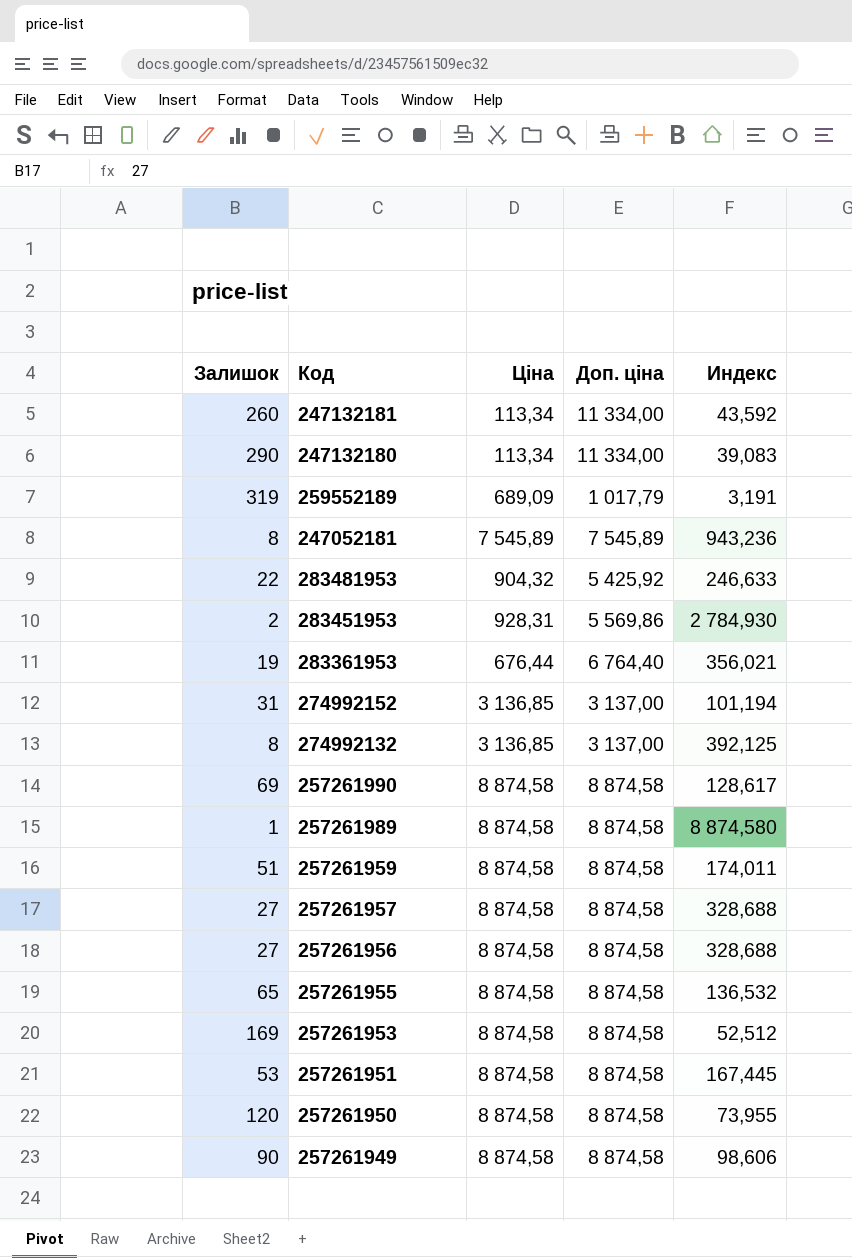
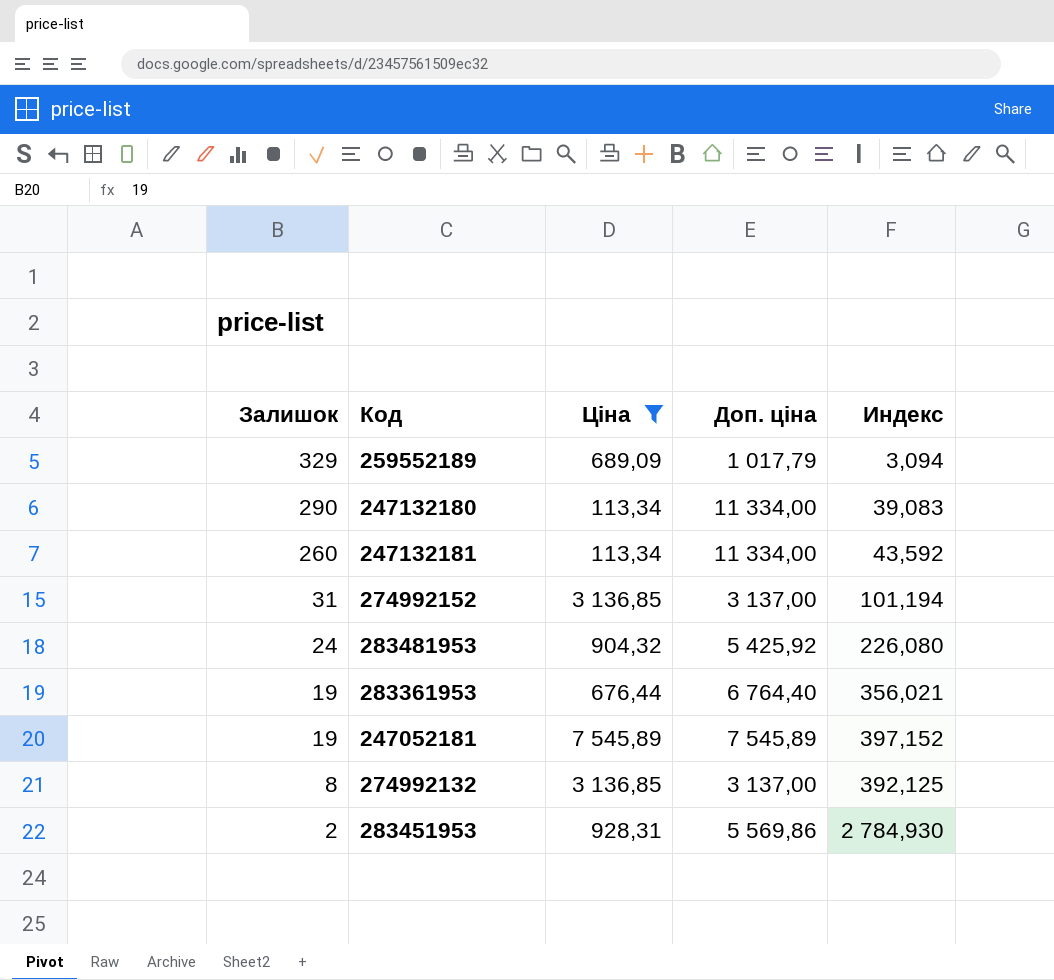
filter: none -> Ціна != 8 874,58
row order: none -> Залишок descending
259552189 | Залишок: 319 -> 329
259552189 | Индекс: 3,191 -> 3,094
283481953 | Залишок: 22 -> 24
283481953 | Индекс: 246,633 -> 226,080
247052181 | Залишок: 8 -> 19
247052181 | Индекс: 943,236 -> 397,152

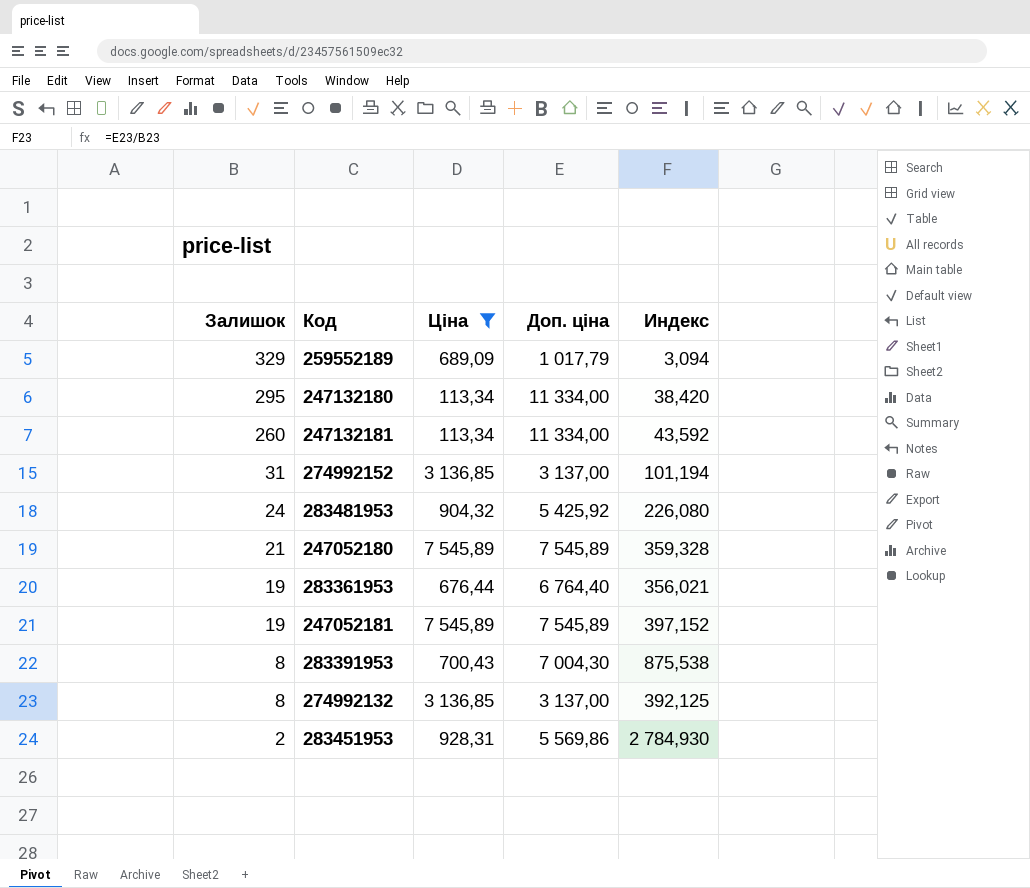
247132180 | Залишок: 290 -> 295
247132180 | Индекс: 39,083 -> 38,420
row 247052180: none -> 21 | 7 545,89 | 7 545,89 | 359,328
row 283391953: none -> 8 | 700,43 | 7 004,30 | 875,538

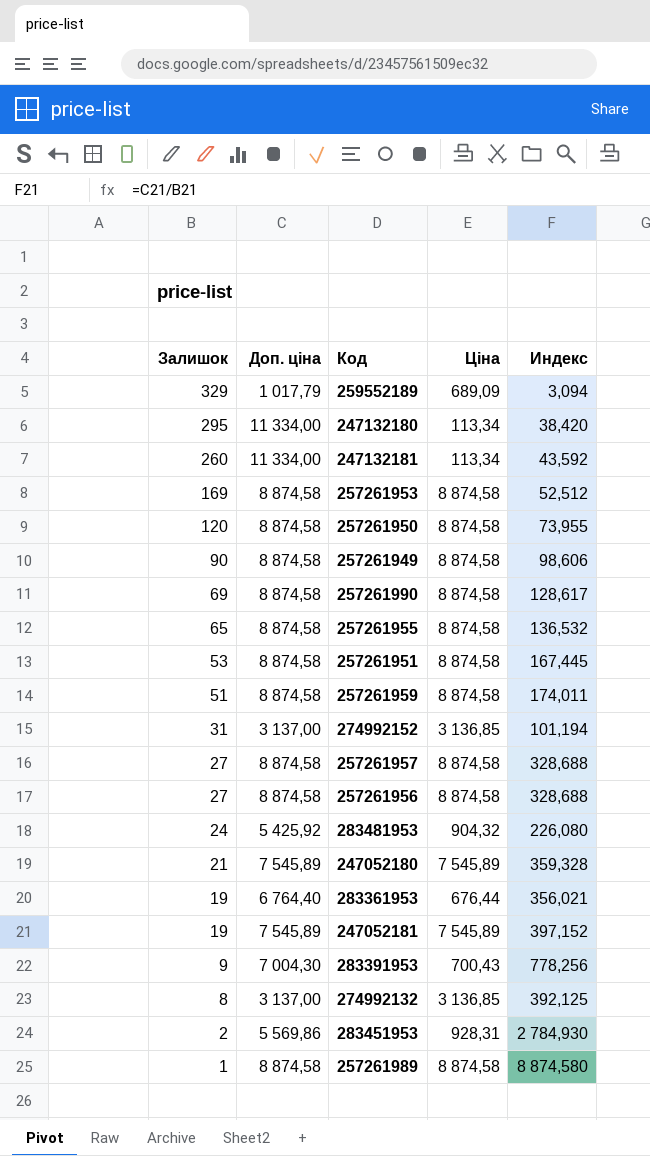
filter: Ціна != 8 874,58 -> none
column Доп. ціна | position: 4 -> 2
283391953 | Залишок: 8 -> 9
283391953 | Индекс: 875,538 -> 778,256

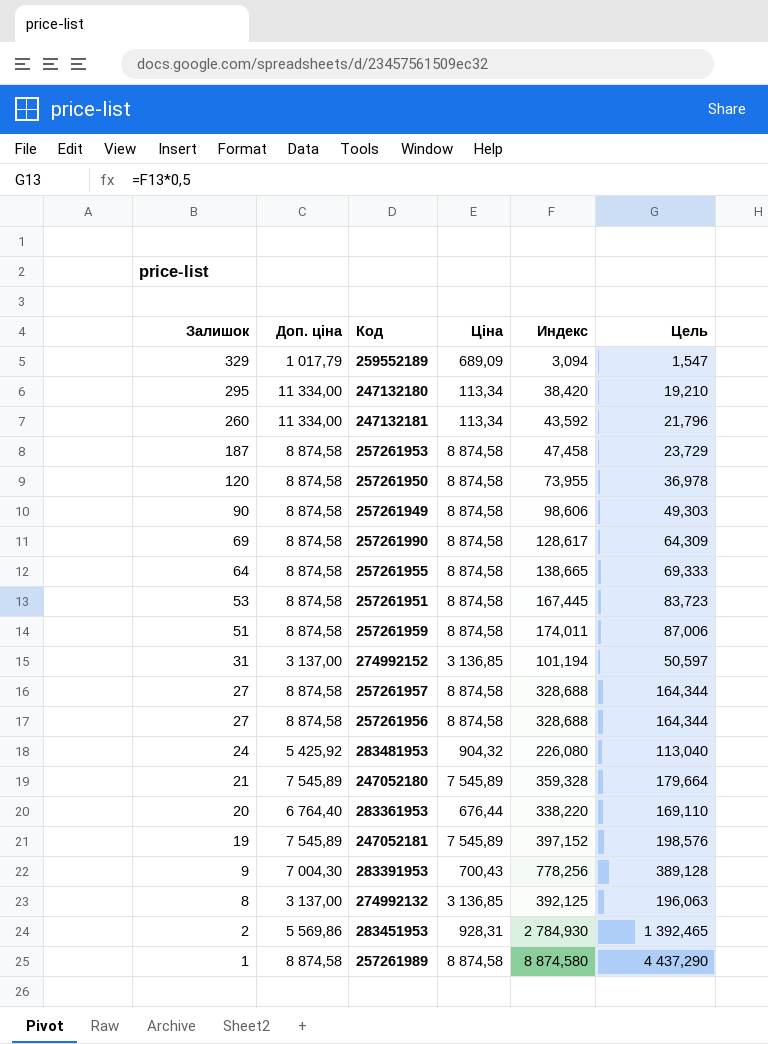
column Цель | formula: none -> [Индекс] * 0,5
257261953 | Залишок: 169 -> 187
257261953 | Индекс: 52,512 -> 47,458
257261955 | Залишок: 65 -> 64
257261955 | Индекс: 136,532 -> 138,665
283361953 | Залишок: 19 -> 20
283361953 | Индекс: 356,021 -> 338,220

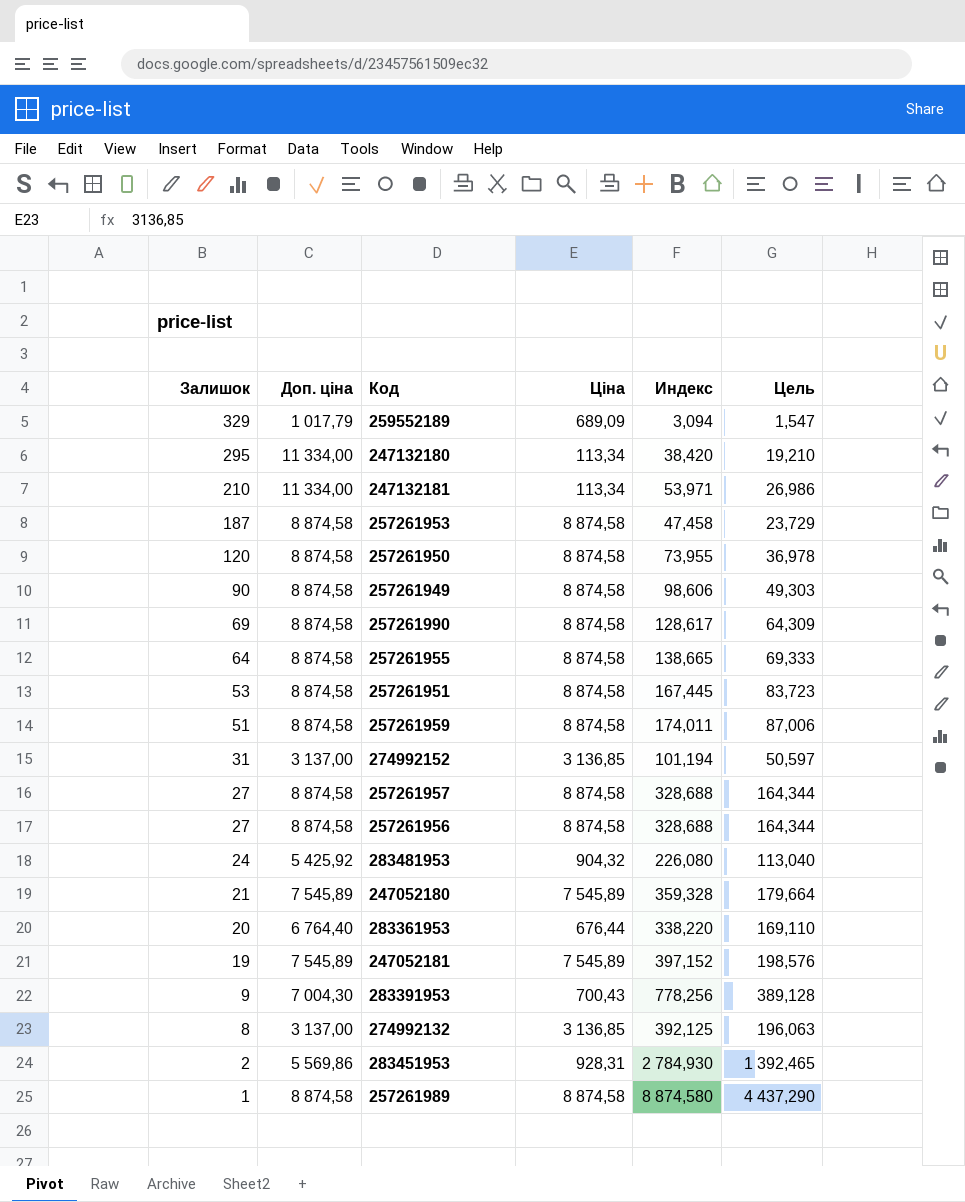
247132181 | Залишок: 260 -> 210
247132181 | Индекс: 43,592 -> 53,971
247132181 | Цель: 21,796 -> 26,986

